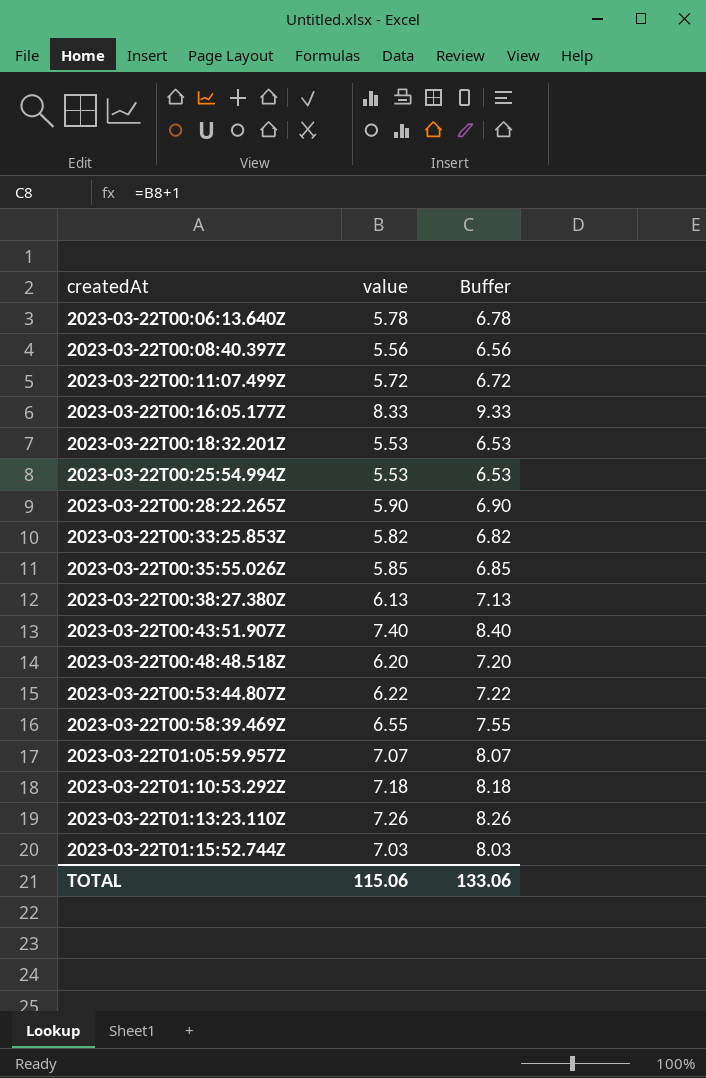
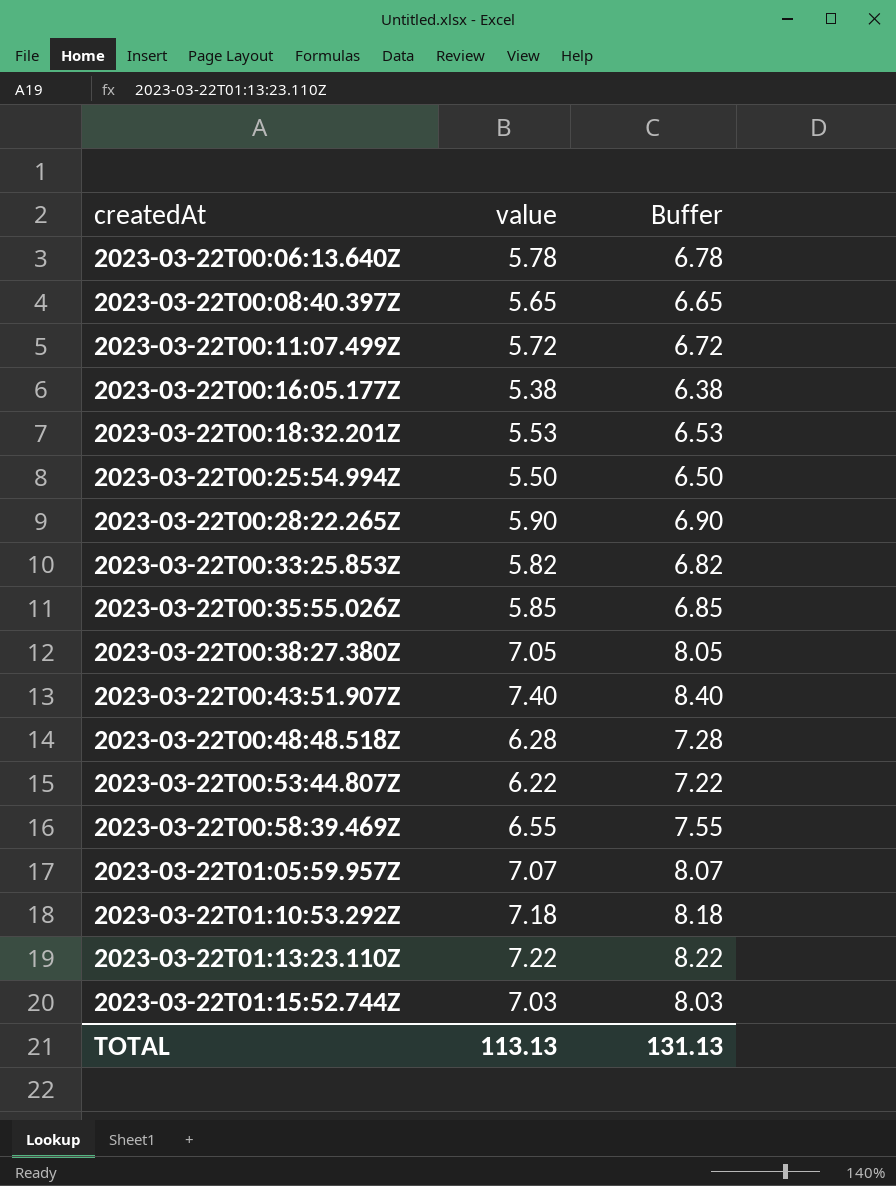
2023-03-22T00:08:40.397Z | value: 5.56 -> 5.65
2023-03-22T00:08:40.397Z | Buffer: 6.56 -> 6.65
2023-03-22T00:16:05.177Z | value: 8.33 -> 5.38
2023-03-22T00:16:05.177Z | Buffer: 9.33 -> 6.38
2023-03-22T00:25:54.994Z | value: 5.53 -> 5.50
2023-03-22T00:25:54.994Z | Buffer: 6.53 -> 6.50
2023-03-22T00:38:27.380Z | value: 6.13 -> 7.05
2023-03-22T00:38:27.380Z | Buffer: 7.13 -> 8.05
2023-03-22T00:48:48.518Z | value: 6.20 -> 6.28
2023-03-22T00:48:48.518Z | Buffer: 7.20 -> 7.28
2023-03-22T01:13:23.110Z | value: 7.26 -> 7.22
2023-03-22T01:13:23.110Z | Buffer: 8.26 -> 8.22
TOTAL | value: 115.06 -> 113.13
TOTAL | Buffer: 133.06 -> 131.13

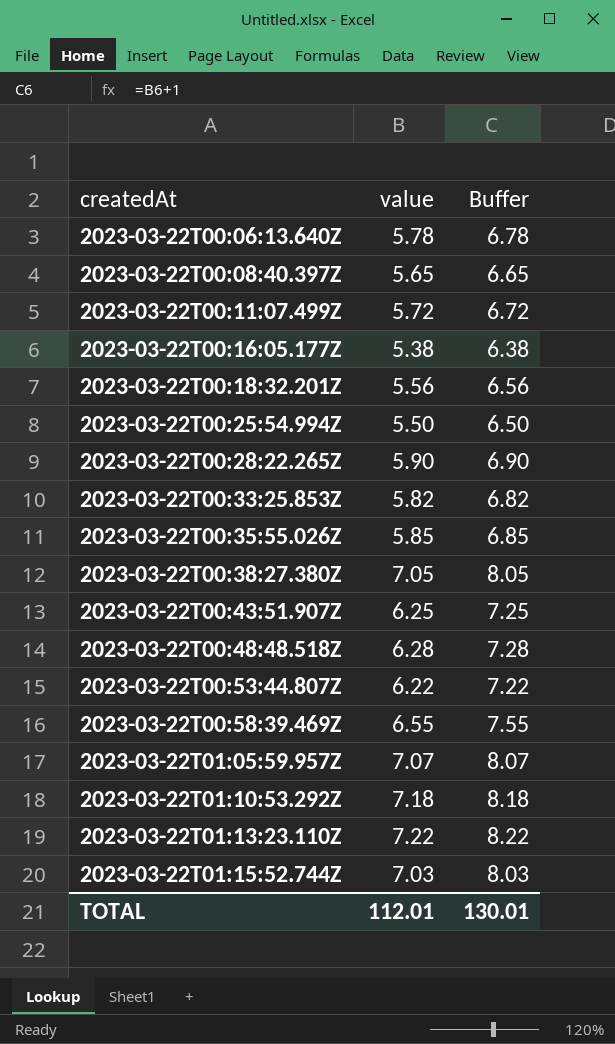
2023-03-22T00:18:32.201Z | value: 5.53 -> 5.56
2023-03-22T00:18:32.201Z | Buffer: 6.53 -> 6.56
2023-03-22T00:43:51.907Z | value: 7.40 -> 6.25
2023-03-22T00:43:51.907Z | Buffer: 8.40 -> 7.25
TOTAL | value: 113.13 -> 112.01
TOTAL | Buffer: 131.13 -> 130.01

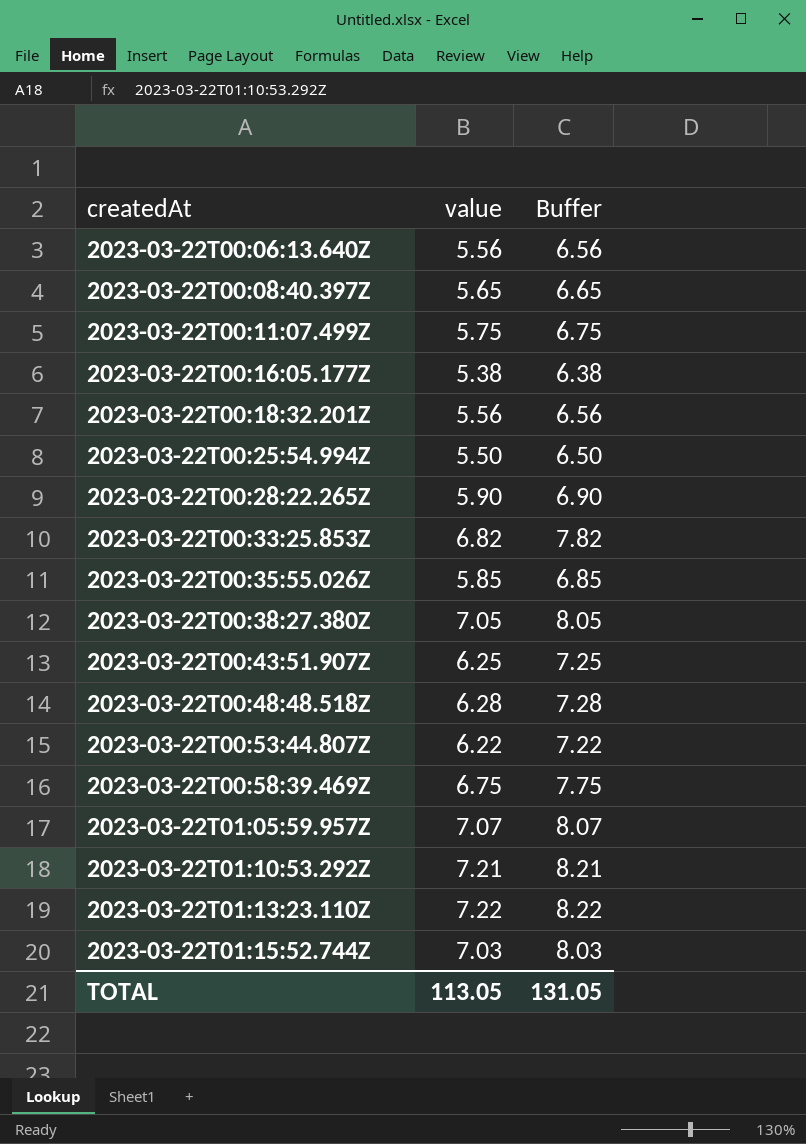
2023-03-22T00:06:13.640Z | value: 5.78 -> 5.56
2023-03-22T00:06:13.640Z | Buffer: 6.78 -> 6.56
2023-03-22T00:11:07.499Z | value: 5.72 -> 5.75
2023-03-22T00:11:07.499Z | Buffer: 6.72 -> 6.75
2023-03-22T00:33:25.853Z | value: 5.82 -> 6.82
2023-03-22T00:33:25.853Z | Buffer: 6.82 -> 7.82
2023-03-22T00:58:39.469Z | value: 6.55 -> 6.75
2023-03-22T00:58:39.469Z | Buffer: 7.55 -> 7.75
2023-03-22T01:10:53.292Z | value: 7.18 -> 7.21
2023-03-22T01:10:53.292Z | Buffer: 8.18 -> 8.21
TOTAL | value: 112.01 -> 113.05
TOTAL | Buffer: 130.01 -> 131.05

